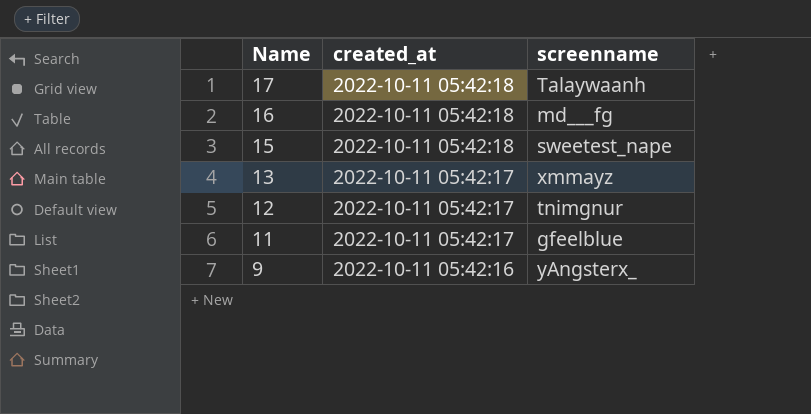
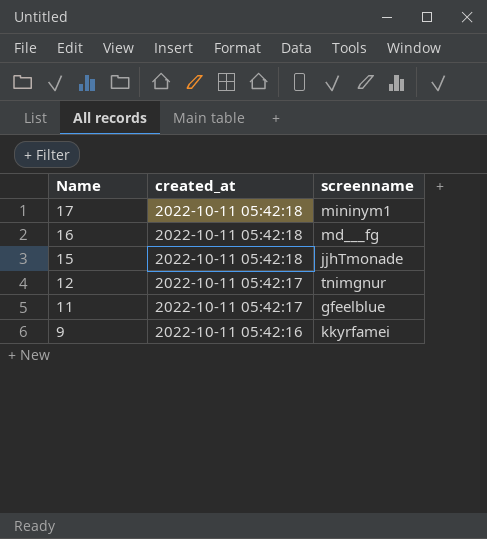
row 13: 2022-10-11 05:42:17 | xmmayz -> none
17 | screenname: Talaywaanh -> mininym1
15 | screenname: sweetest_nape -> jjhTmonade
9 | screenname: yAngsterx_ -> kkyrfamei

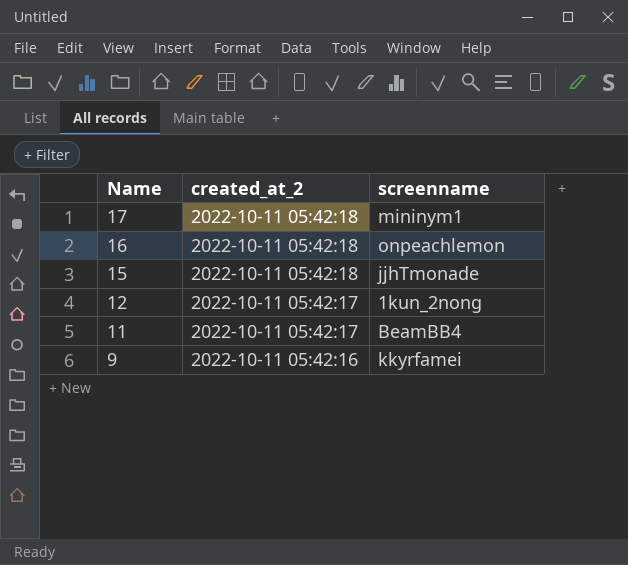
column name: created_at -> created_at_2
16 | screenname: md___fg -> onpeachlemon
12 | screenname: tnimgnur -> 1kun_2nong
11 | screenname: gfeelblue -> BeamBB4

